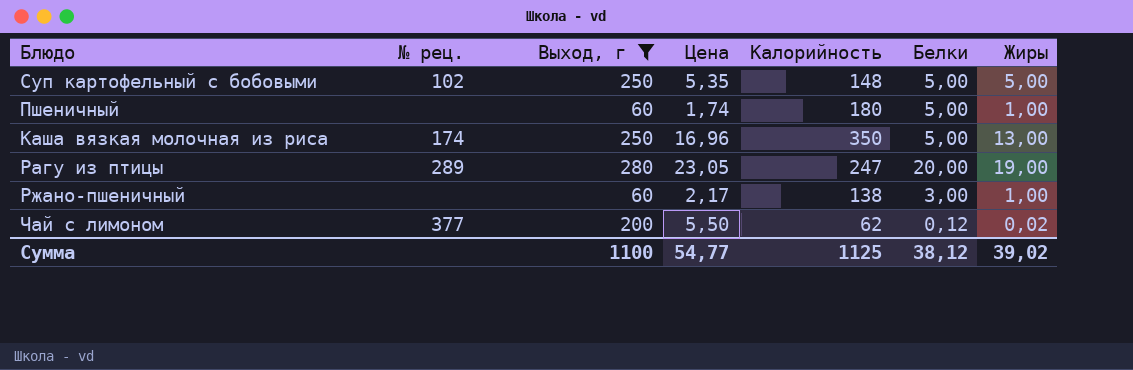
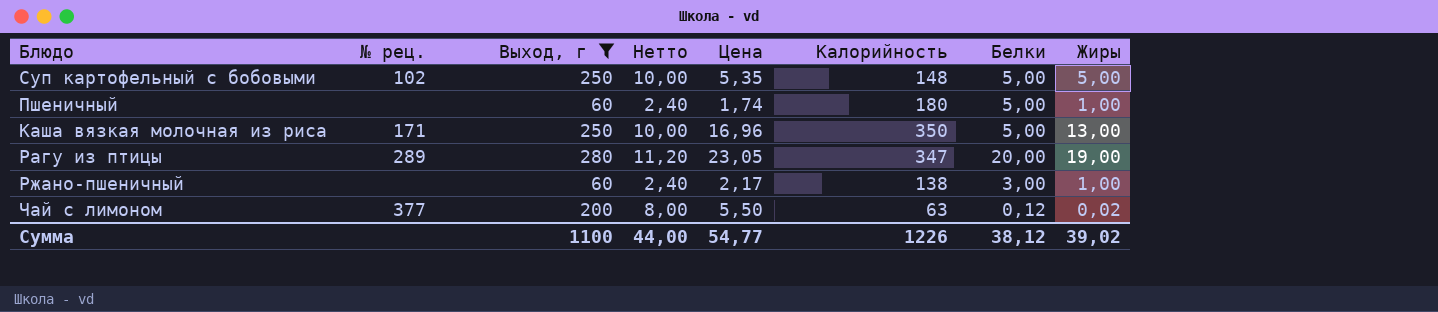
column Нетто | formula: none -> [Выход, г] * 0,04
Каша вязкая молочная из риса | № рец.: 174 -> 171
Рагу из птицы | Калорийность: 247 -> 347
Чай с лимоном | Калорийность: 62 -> 63
Сумма | Калорийность: 1125 -> 1226

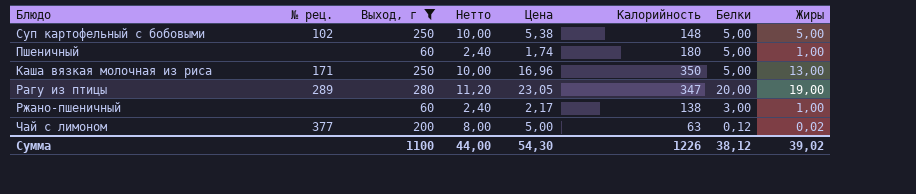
Суп картофельный с бобовыми | Цена: 5,35 -> 5,38
Чай с лимоном | Цена: 5,50 -> 5,00
Сумма | Цена: 54,77 -> 54,30

